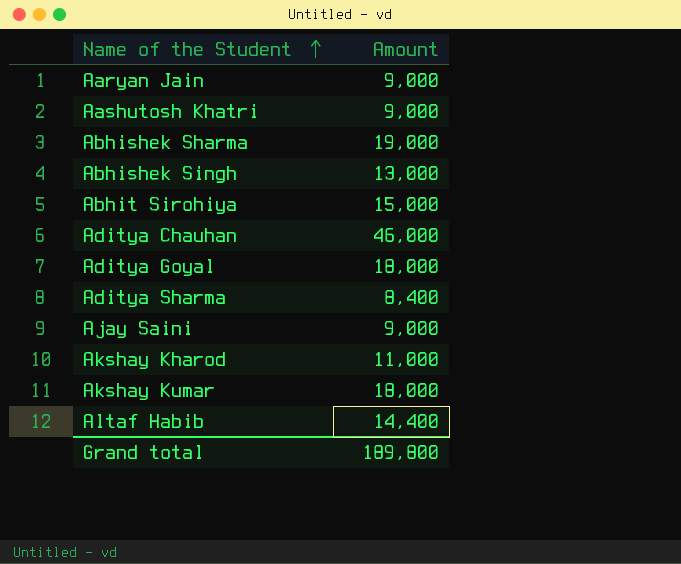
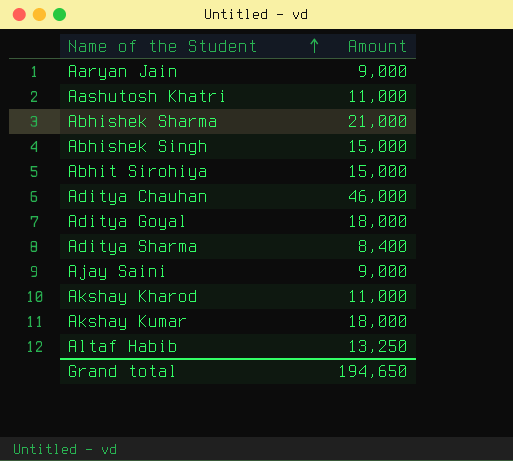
Aashutosh Khatri | Amount: 9,000 -> 11,000
Abhishek Sharma | Amount: 19,000 -> 21,000
Abhishek Singh | Amount: 13,000 -> 15,000
Altaf Habib | Amount: 14,400 -> 13,250
Grand total | Amount: 189,800 -> 194,650

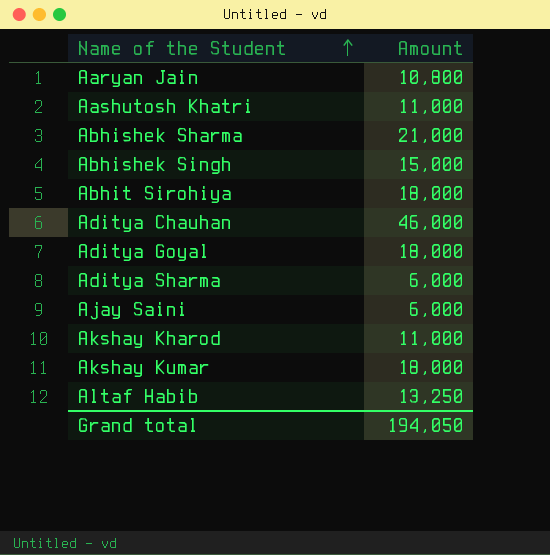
Aaryan Jain | Amount: 9,000 -> 10,800
Abhit Sirohiya | Amount: 15,000 -> 18,000
Aditya Sharma | Amount: 8,400 -> 6,000
Ajay Saini | Amount: 9,000 -> 6,000
Grand total | Amount: 194,650 -> 194,050

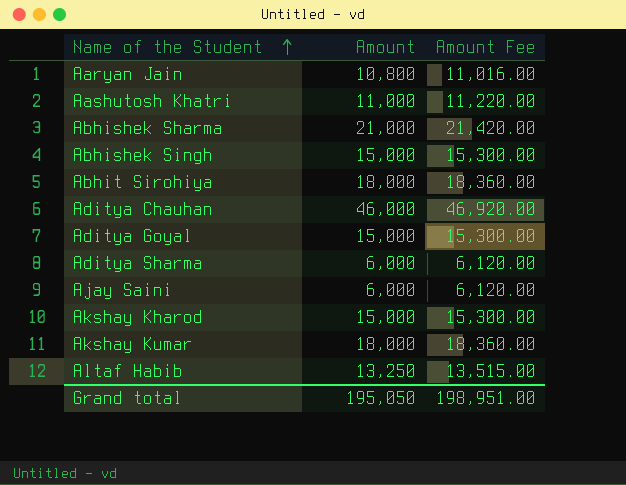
column Amount Fee | formula: none -> [Amount] * 1.02
Aditya Goyal | Amount: 18,000 -> 15,000
Akshay Kharod | Amount: 11,000 -> 15,000
Grand total | Amount: 194,050 -> 195,050

